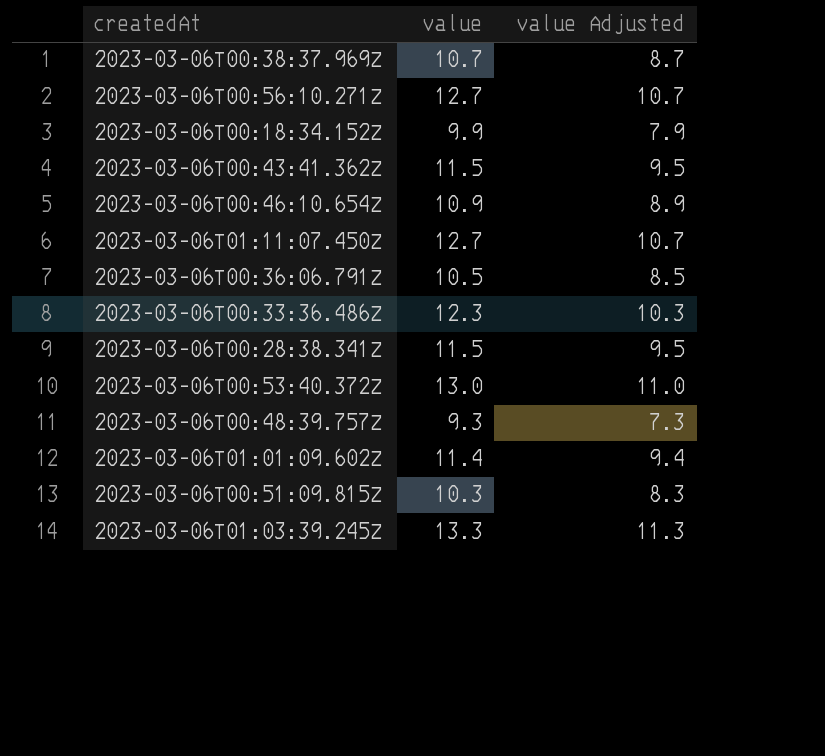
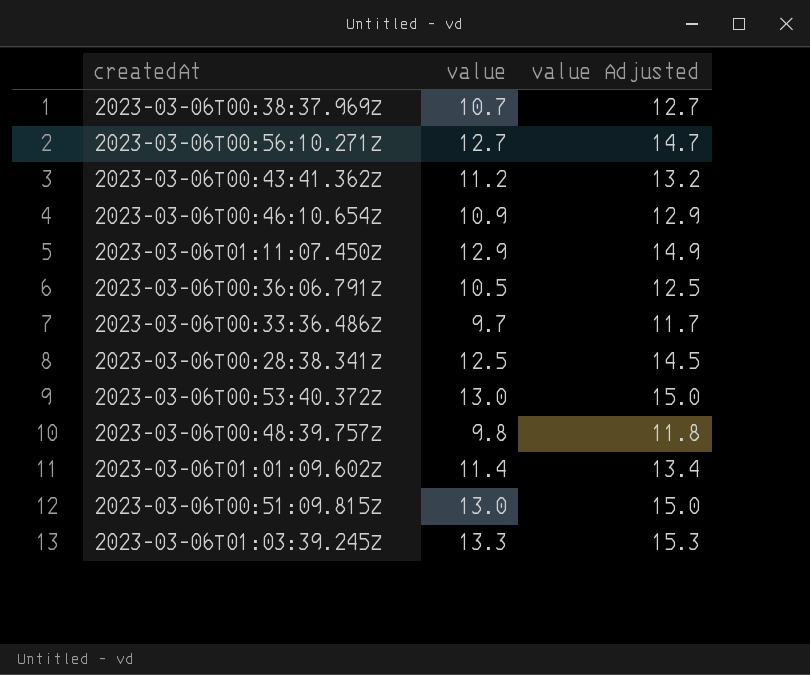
column value Adjusted | formula: [value] - 2 -> [value] + 2
row 2023-03-06T00:18:34.152Z: 9.9 | 7.9 -> none
2023-03-06T00:43:41.362Z | value: 11.5 -> 11.2
2023-03-06T01:11:07.450Z | value: 12.7 -> 12.9
2023-03-06T00:33:36.486Z | value: 12.3 -> 9.7
2023-03-06T00:28:38.341Z | value: 11.5 -> 12.5
2023-03-06T00:48:39.757Z | value: 9.3 -> 9.8
2023-03-06T00:51:09.815Z | value: 10.3 -> 13.0

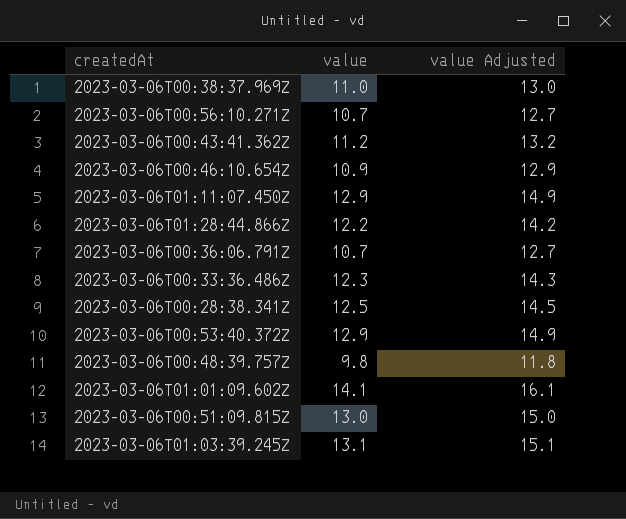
2023-03-06T00:38:37.969Z | value: 10.7 -> 11.0
2023-03-06T00:38:37.969Z | value Adjusted: 12.7 -> 13.0
2023-03-06T00:56:10.271Z | value: 12.7 -> 10.7
2023-03-06T00:56:10.271Z | value Adjusted: 14.7 -> 12.7
row 2023-03-06T01:28:44.866Z: none -> 12.2 | 14.2
2023-03-06T00:36:06.791Z | value: 10.5 -> 10.7
2023-03-06T00:36:06.791Z | value Adjusted: 12.5 -> 12.7
2023-03-06T00:33:36.486Z | value: 9.7 -> 12.3
2023-03-06T00:33:36.486Z | value Adjusted: 11.7 -> 14.3
2023-03-06T00:53:40.372Z | value: 13.0 -> 12.9
2023-03-06T00:53:40.372Z | value Adjusted: 15.0 -> 14.9
2023-03-06T01:01:09.602Z | value: 11.4 -> 14.1
2023-03-06T01:01:09.602Z | value Adjusted: 13.4 -> 16.1
2023-03-06T01:03:39.245Z | value: 13.3 -> 13.1
2023-03-06T01:03:39.245Z | value Adjusted: 15.3 -> 15.1

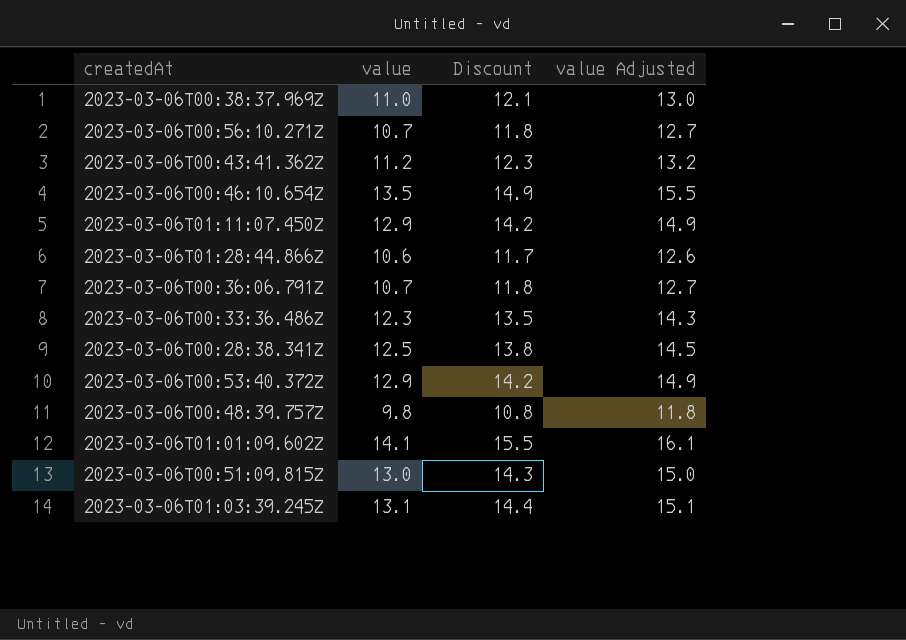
column Discount | formula: none -> [value] * 1.1
2023-03-06T00:46:10.654Z | value: 10.9 -> 13.5
2023-03-06T00:46:10.654Z | value Adjusted: 12.9 -> 15.5
2023-03-06T01:28:44.866Z | value: 12.2 -> 10.6
2023-03-06T01:28:44.866Z | value Adjusted: 14.2 -> 12.6

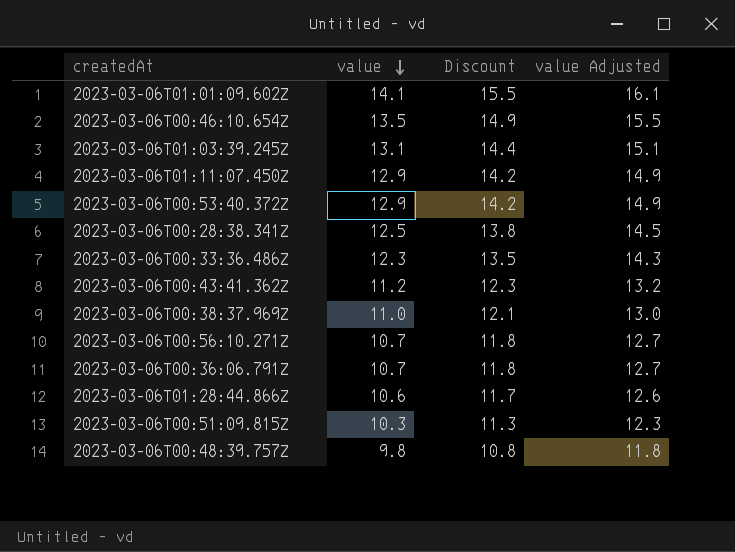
row order: none -> value descending
2023-03-06T00:51:09.815Z | value: 13.0 -> 10.3
2023-03-06T00:51:09.815Z | Discount: 14.3 -> 11.3
2023-03-06T00:51:09.815Z | value Adjusted: 15.0 -> 12.3

